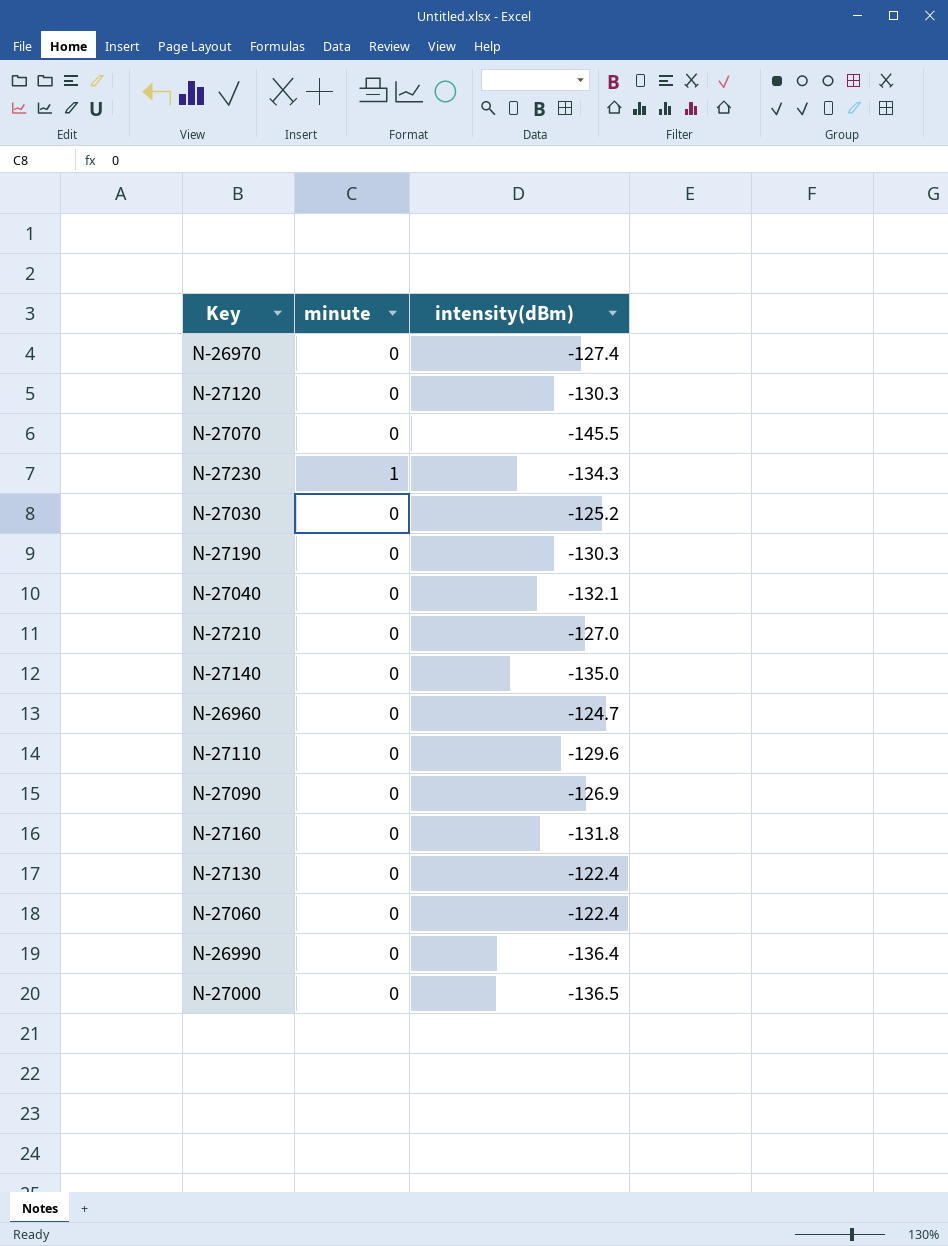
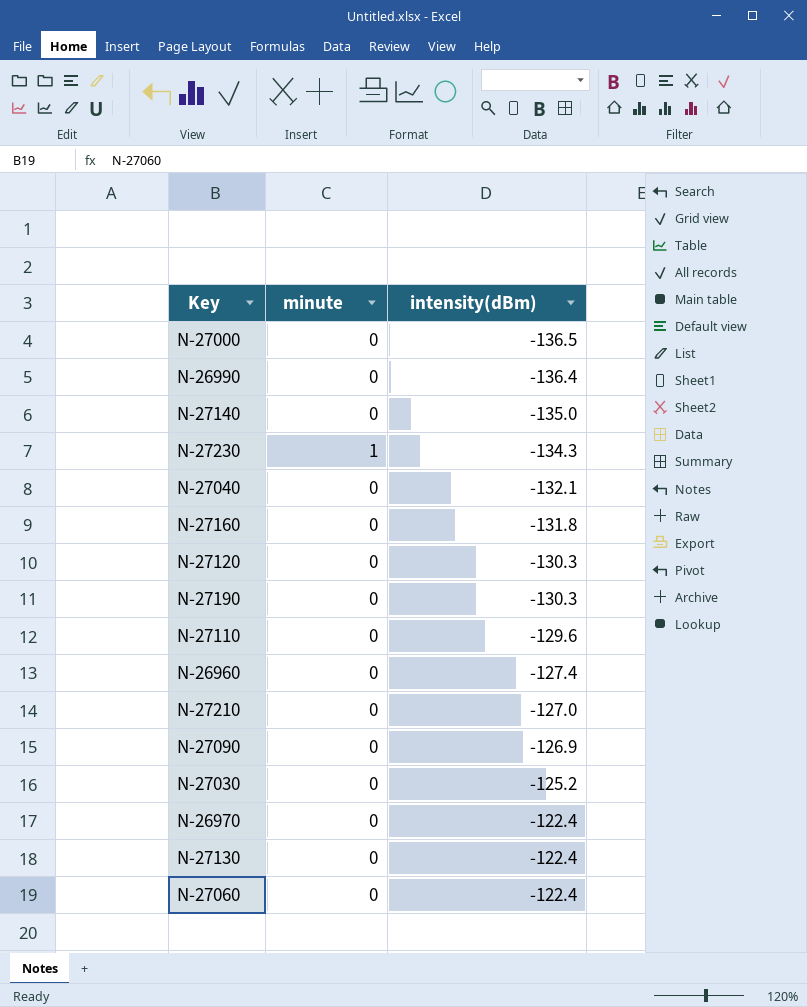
row order: none -> intensity(dBm) ascending
row N-27070: 0 | -145.5 -> none
N-26960 | intensity(dBm): -124.7 -> -127.4
N-26970 | intensity(dBm): -127.4 -> -122.4

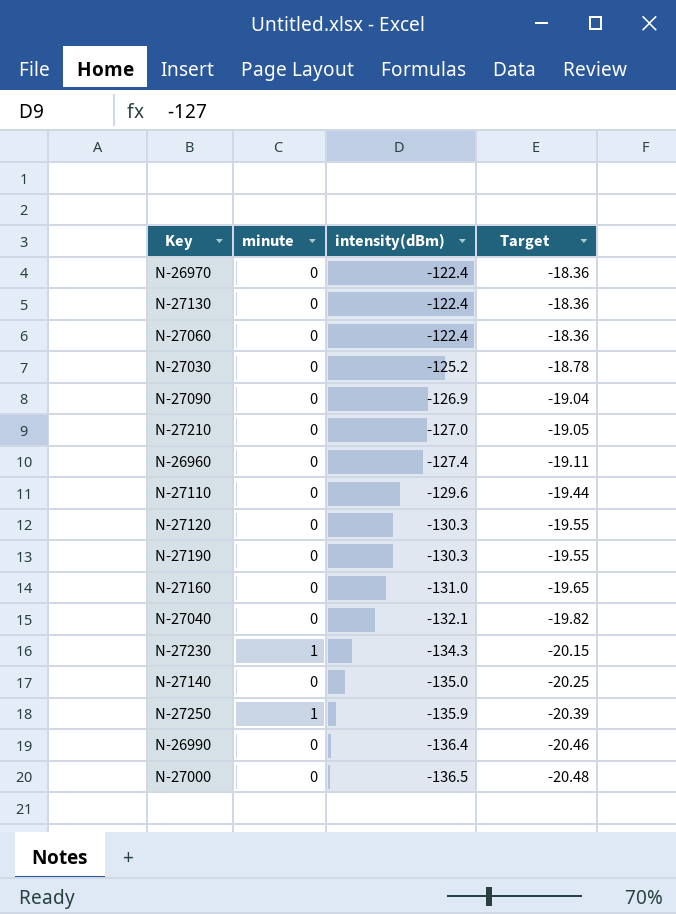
row order: intensity(dBm) ascending -> intensity(dBm) descending
column Target | formula: none -> [intensity(dBm)] * 0.15
N-27160 | intensity(dBm): -131.8 -> -131.0
row N-27250: none -> 1 | -135.9 | -20.39

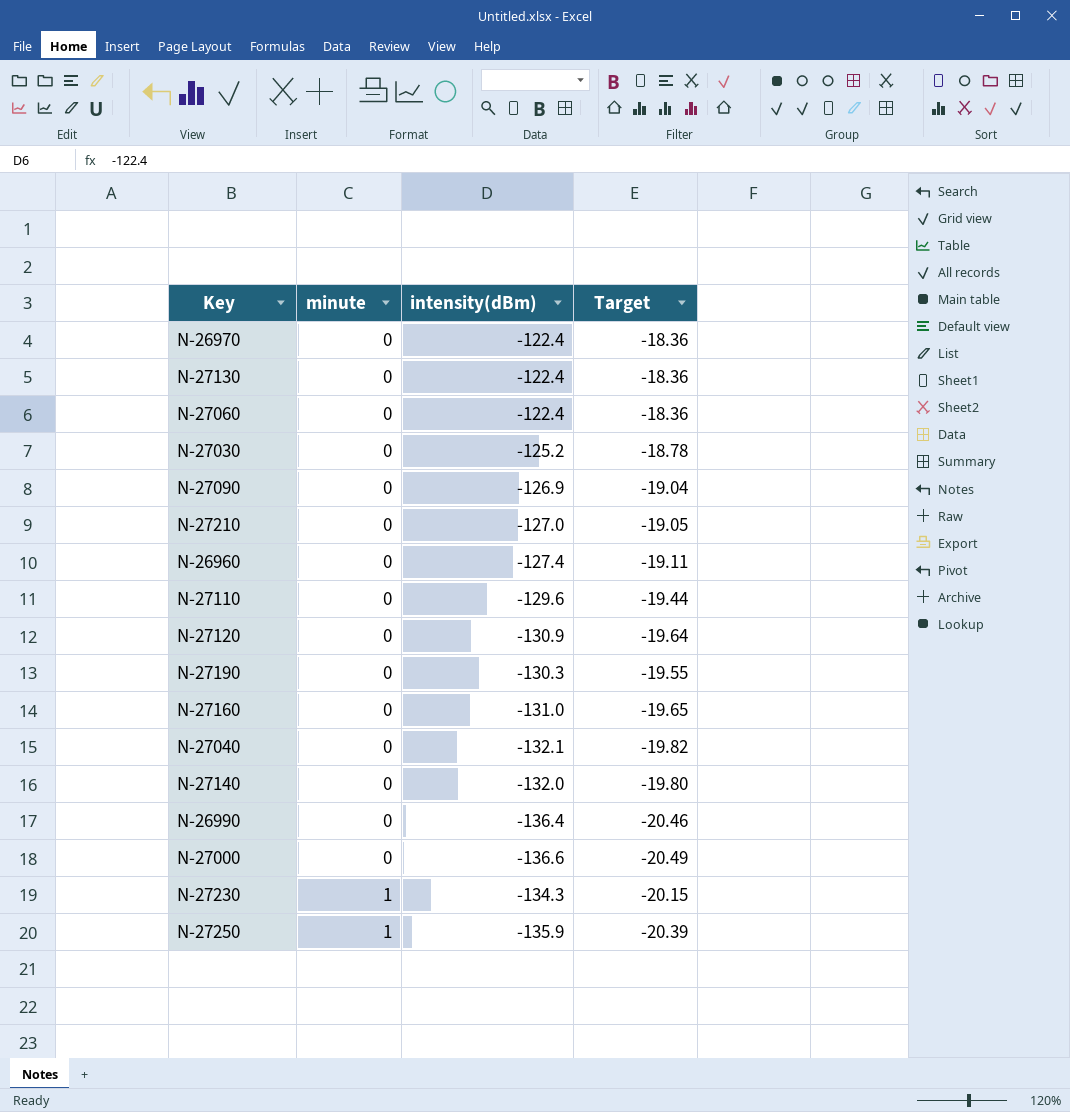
row order: intensity(dBm) descending -> minute ascending
N-27120 | intensity(dBm): -130.3 -> -130.9
N-27120 | Target: -19.55 -> -19.64
N-27140 | intensity(dBm): -135.0 -> -132.0
N-27140 | Target: -20.25 -> -19.80
N-27000 | intensity(dBm): -136.5 -> -136.6
N-27000 | Target: -20.48 -> -20.49

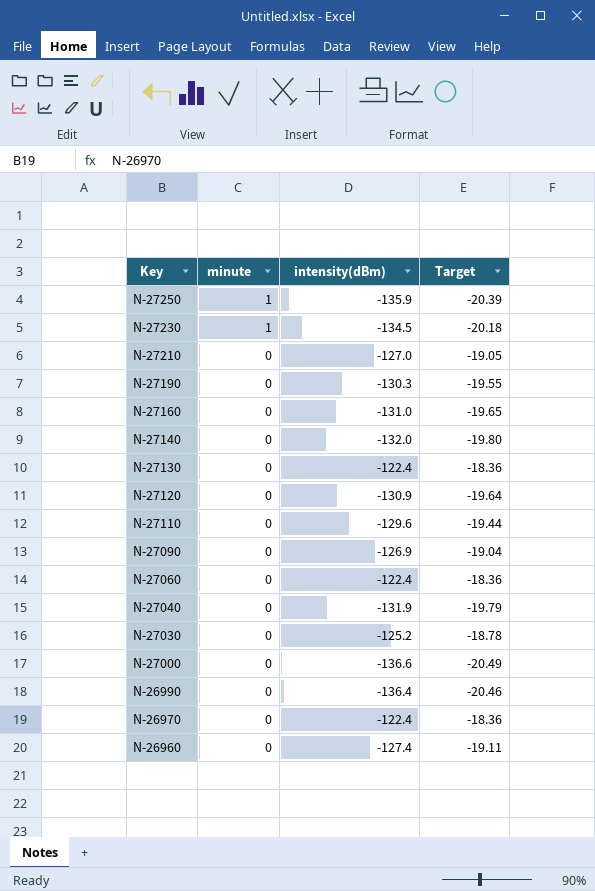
row order: minute ascending -> Key descending
N-27230 | intensity(dBm): -134.3 -> -134.5
N-27230 | Target: -20.15 -> -20.18
N-27040 | intensity(dBm): -132.1 -> -131.9
N-27040 | Target: -19.82 -> -19.79

